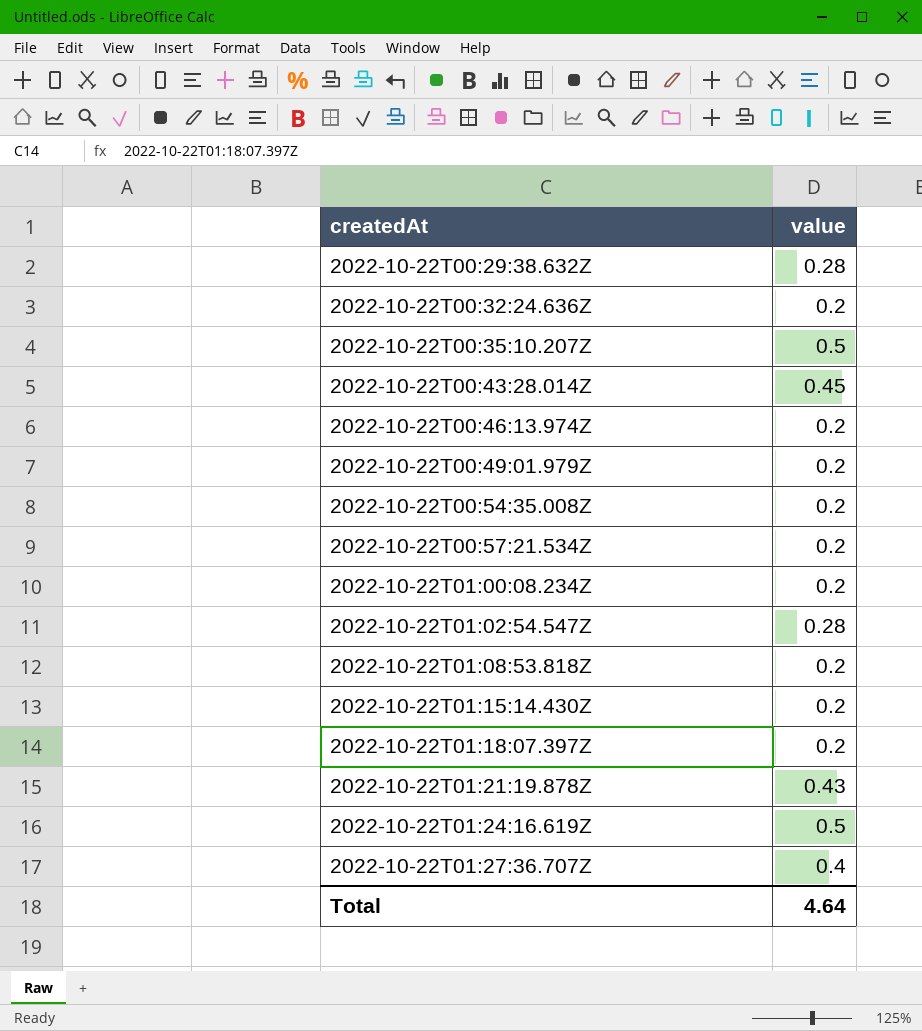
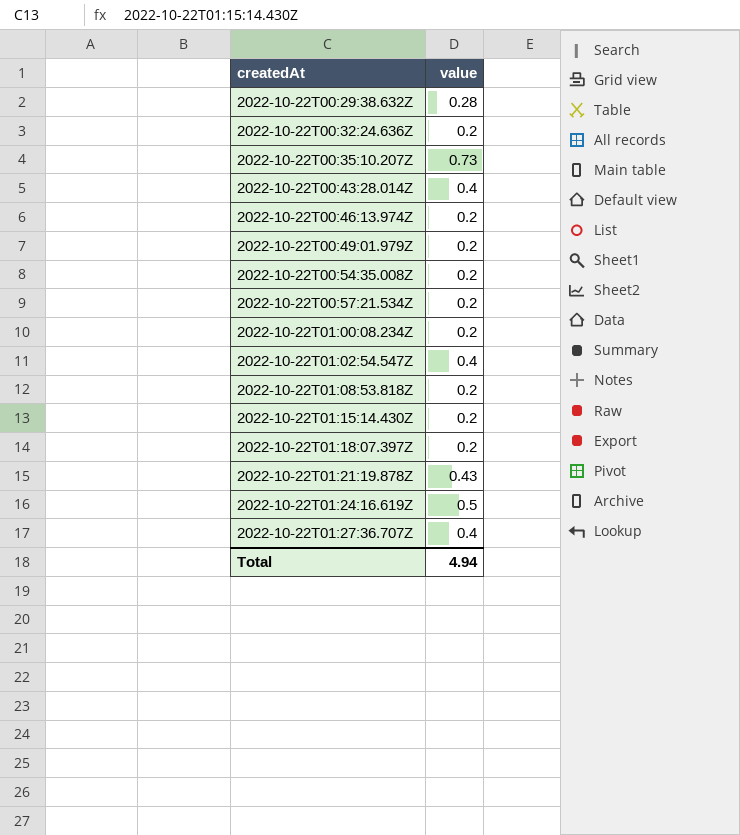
2022-10-22T00:35:10.207Z | value: 0.5 -> 0.73
2022-10-22T00:43:28.014Z | value: 0.45 -> 0.4
2022-10-22T01:02:54.547Z | value: 0.28 -> 0.4
Total | value: 4.64 -> 4.94

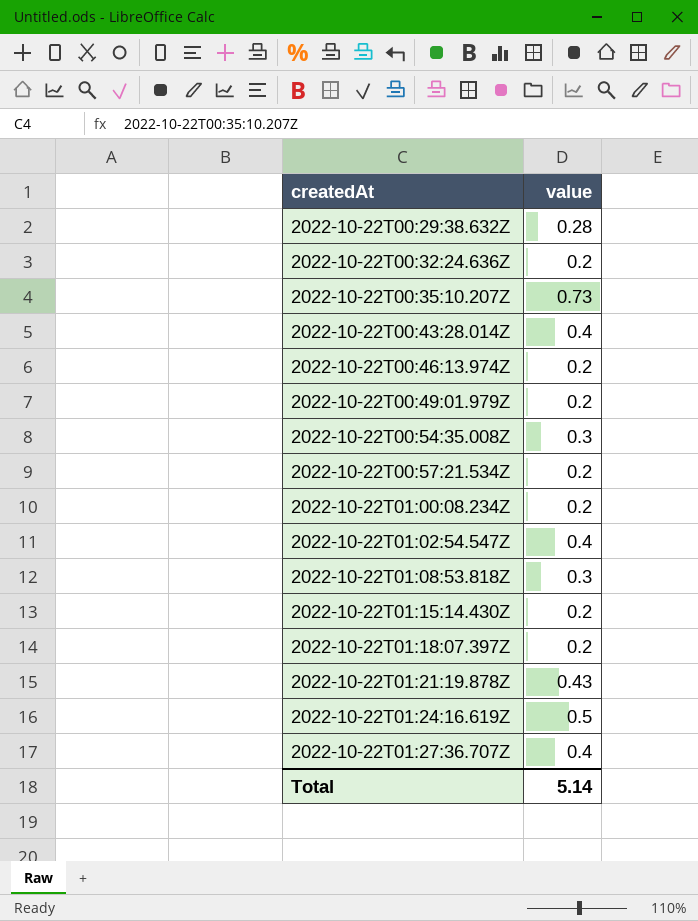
2022-10-22T00:54:35.008Z | value: 0.2 -> 0.3
2022-10-22T01:08:53.818Z | value: 0.2 -> 0.3
Total | value: 4.94 -> 5.14

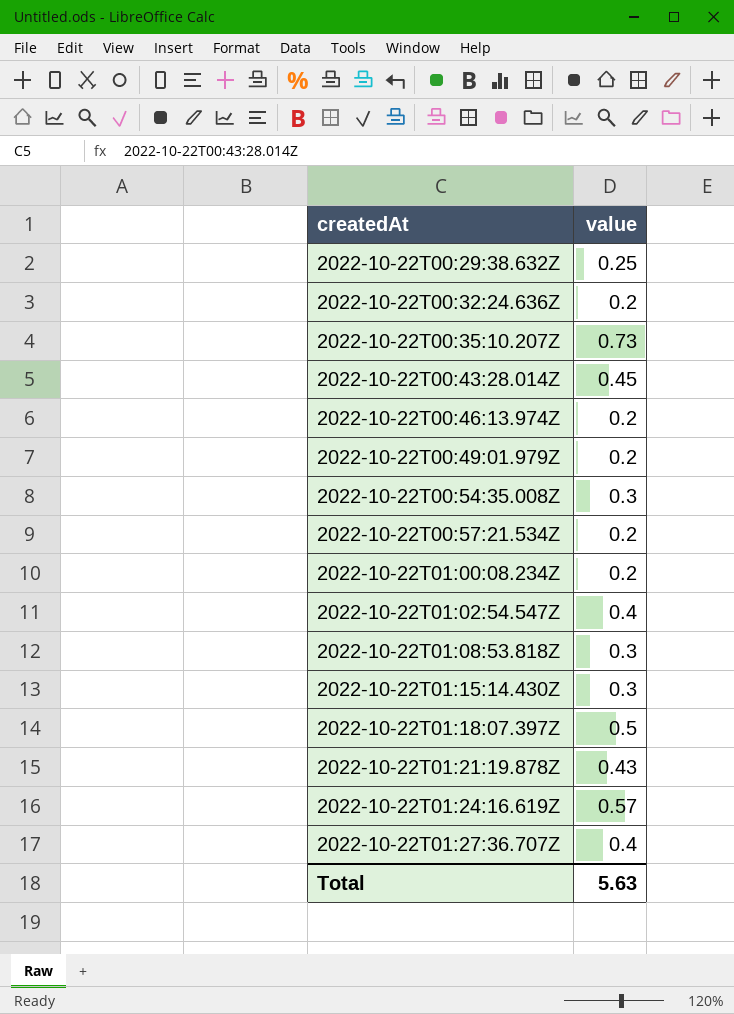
2022-10-22T00:29:38.632Z | value: 0.28 -> 0.25
2022-10-22T00:43:28.014Z | value: 0.4 -> 0.45
2022-10-22T01:15:14.430Z | value: 0.2 -> 0.3
2022-10-22T01:18:07.397Z | value: 0.2 -> 0.5
2022-10-22T01:24:16.619Z | value: 0.5 -> 0.57
Total | value: 5.14 -> 5.63

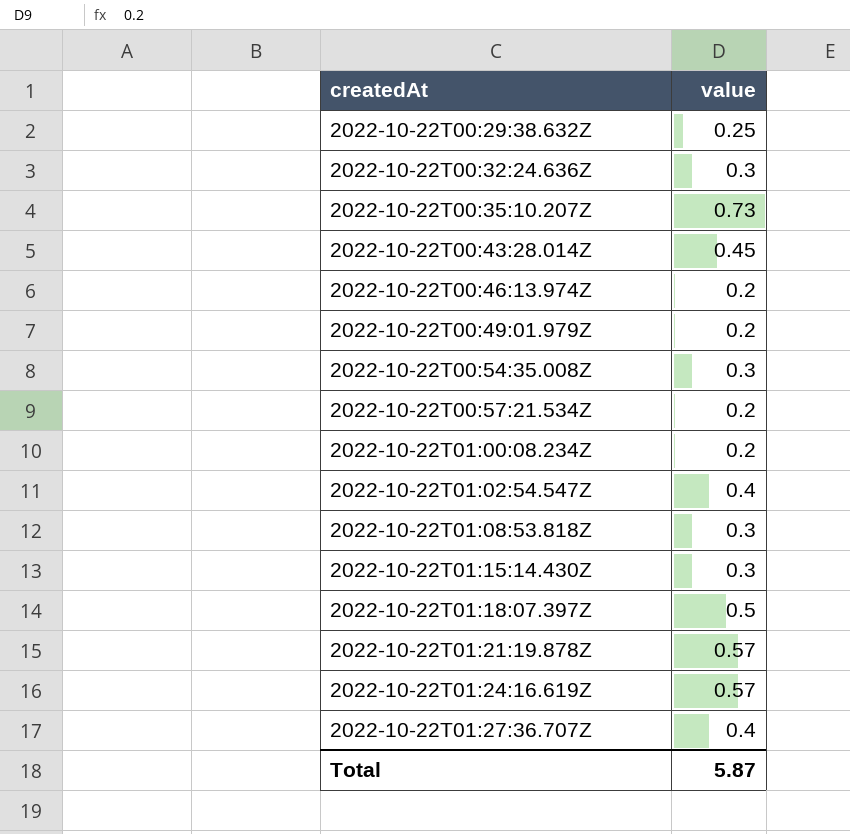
2022-10-22T00:32:24.636Z | value: 0.2 -> 0.3
2022-10-22T01:21:19.878Z | value: 0.43 -> 0.57
Total | value: 5.63 -> 5.87

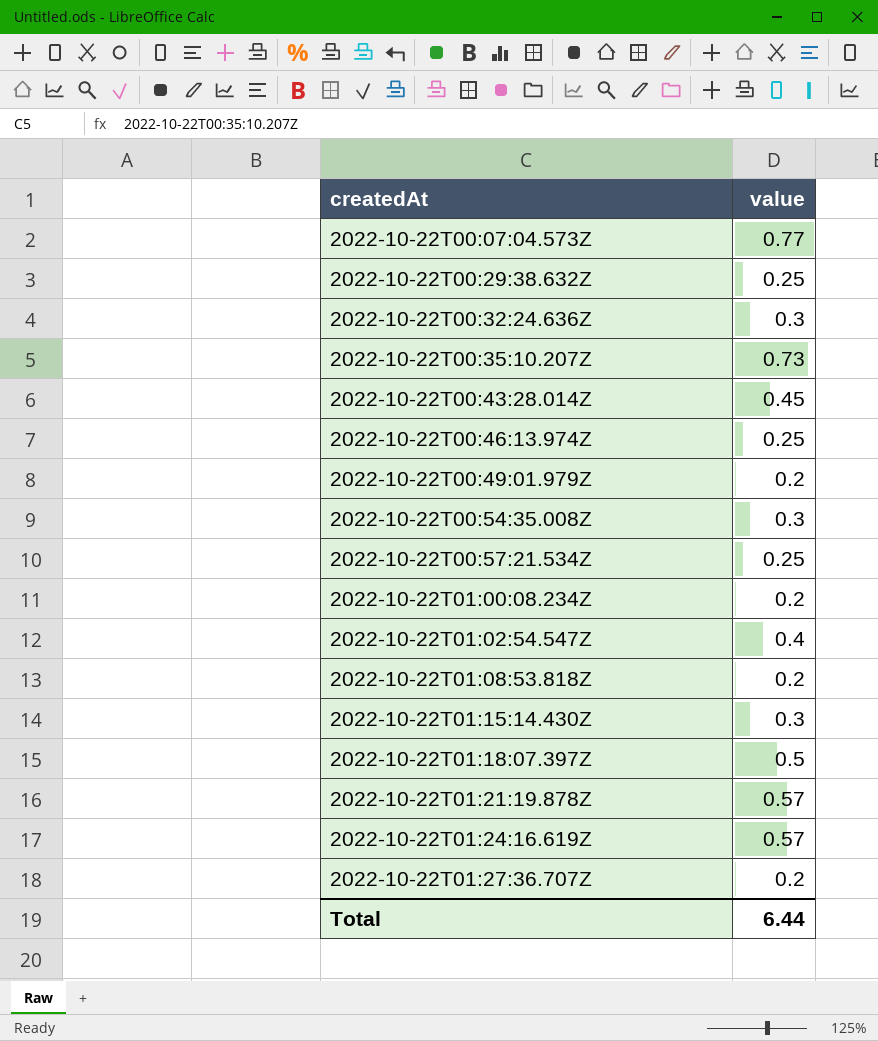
row 2022-10-22T00:07:04.573Z: none -> 0.77
2022-10-22T00:46:13.974Z | value: 0.2 -> 0.25
2022-10-22T00:57:21.534Z | value: 0.2 -> 0.25
2022-10-22T01:08:53.818Z | value: 0.3 -> 0.2
2022-10-22T01:27:36.707Z | value: 0.4 -> 0.2
Total | value: 5.87 -> 6.44

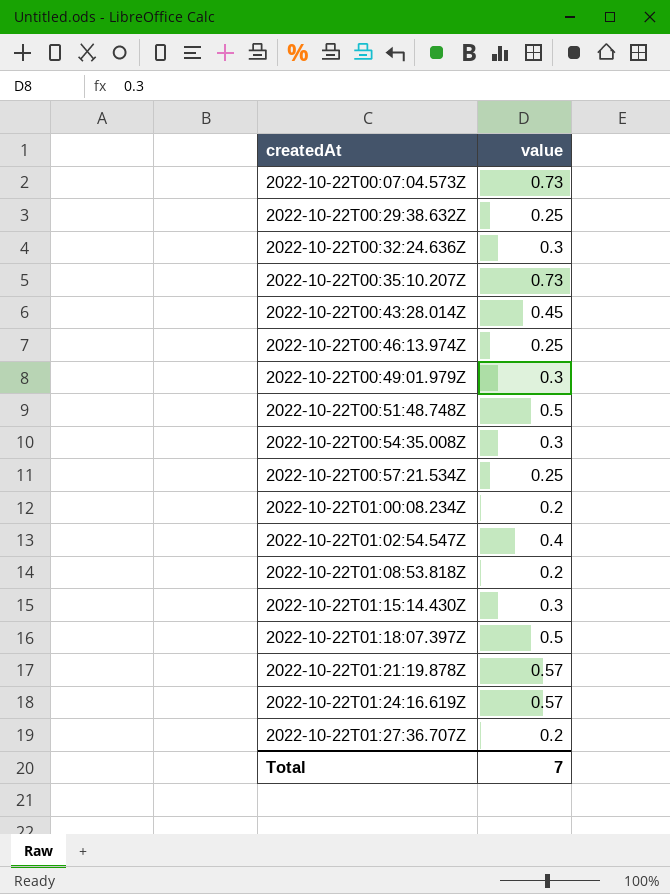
2022-10-22T00:07:04.573Z | value: 0.77 -> 0.73
2022-10-22T00:49:01.979Z | value: 0.2 -> 0.3
row 2022-10-22T00:51:48.748Z: none -> 0.5
Total | value: 6.44 -> 7

